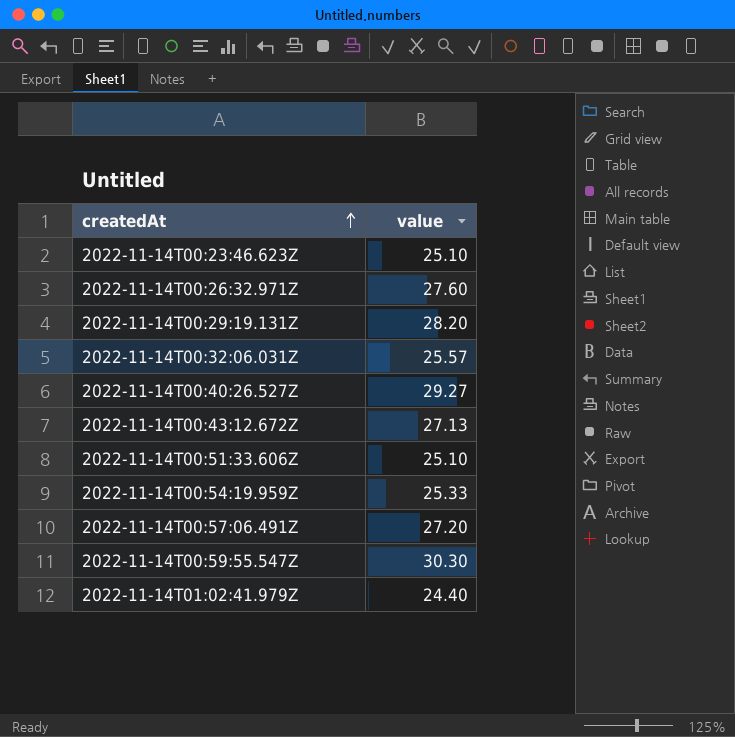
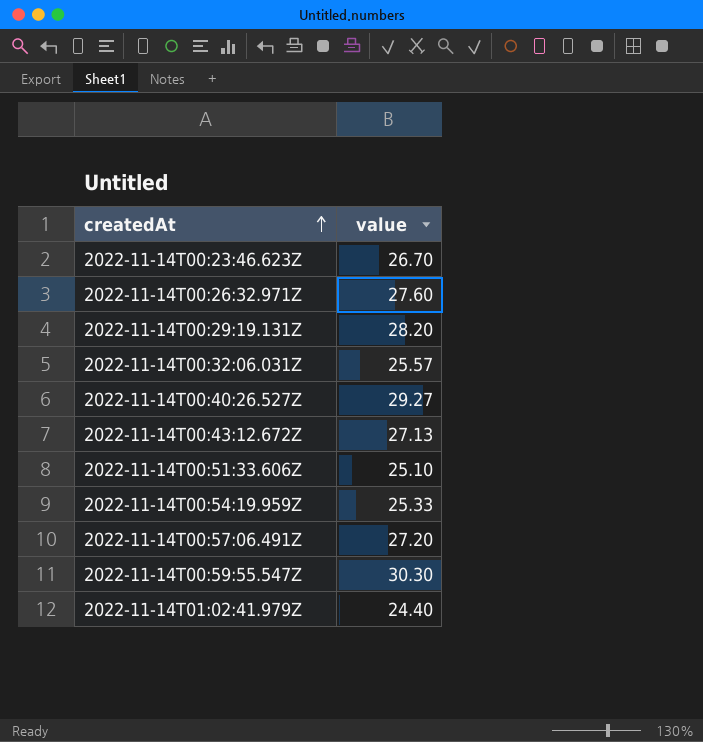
2022-11-14T00:23:46.623Z | value: 25.10 -> 26.70

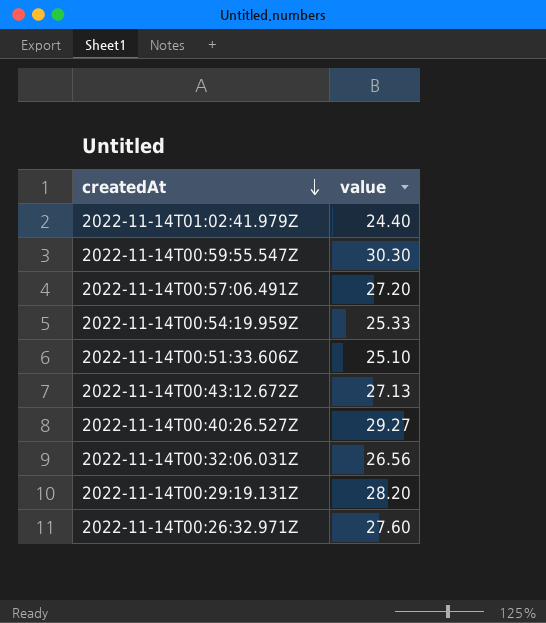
row order: createdAt ascending -> createdAt descending
row 2022-11-14T00:23:46.623Z: 26.70 -> none
2022-11-14T00:32:06.031Z | value: 25.57 -> 26.56

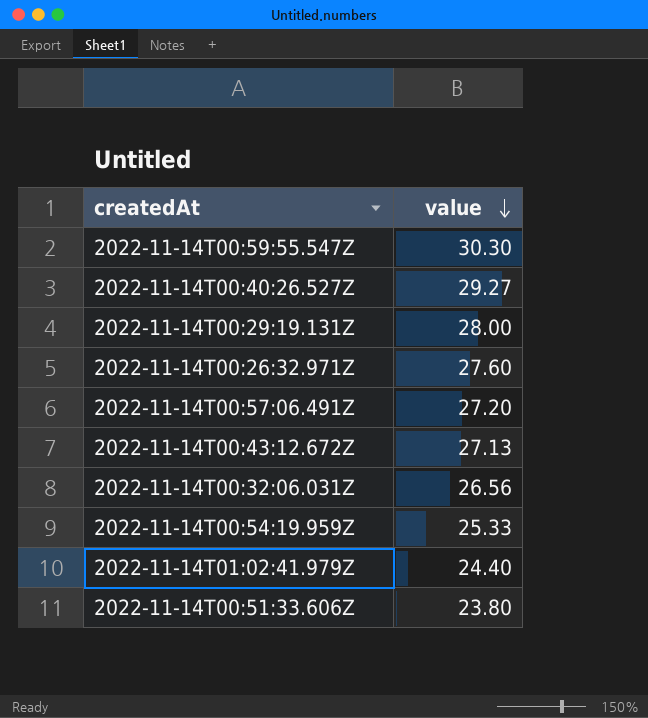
row order: createdAt descending -> value descending
2022-11-14T00:29:19.131Z | value: 28.20 -> 28.00
2022-11-14T00:51:33.606Z | value: 25.10 -> 23.80

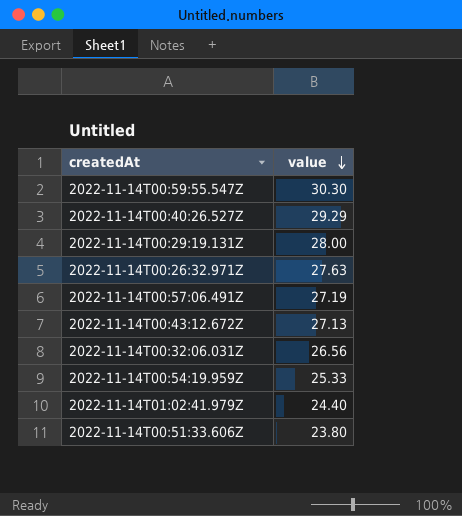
2022-11-14T00:40:26.527Z | value: 29.27 -> 29.29
2022-11-14T00:26:32.971Z | value: 27.60 -> 27.63
2022-11-14T00:57:06.491Z | value: 27.20 -> 27.19

